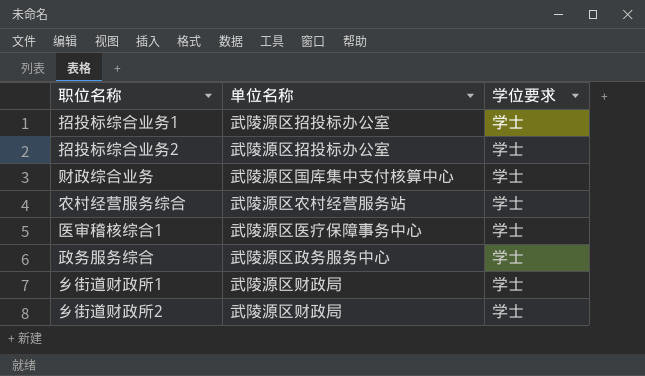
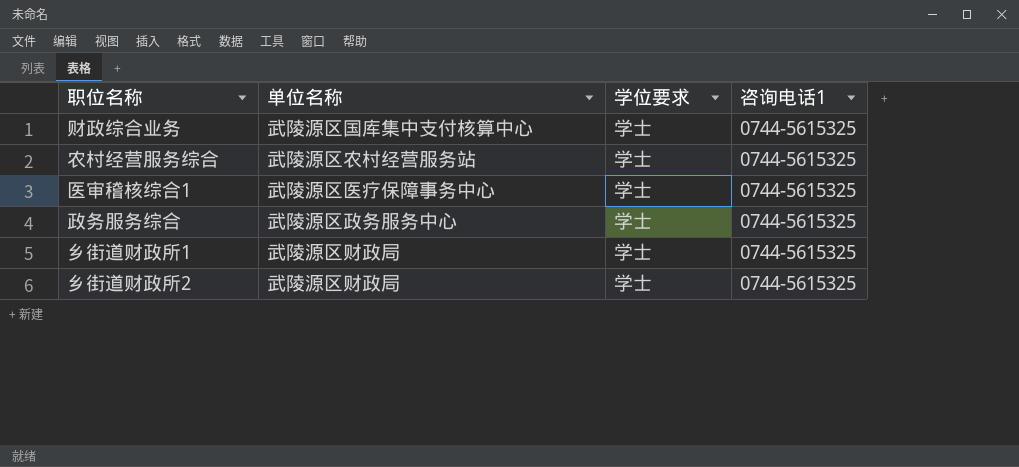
column 咨询电话1 | position: none -> 4
row 招投标综合业务1: 武陵源区招投标办公室 | 学士 -> none
row 招投标综合业务2: 武陵源区招投标办公室 | 学士 -> none

